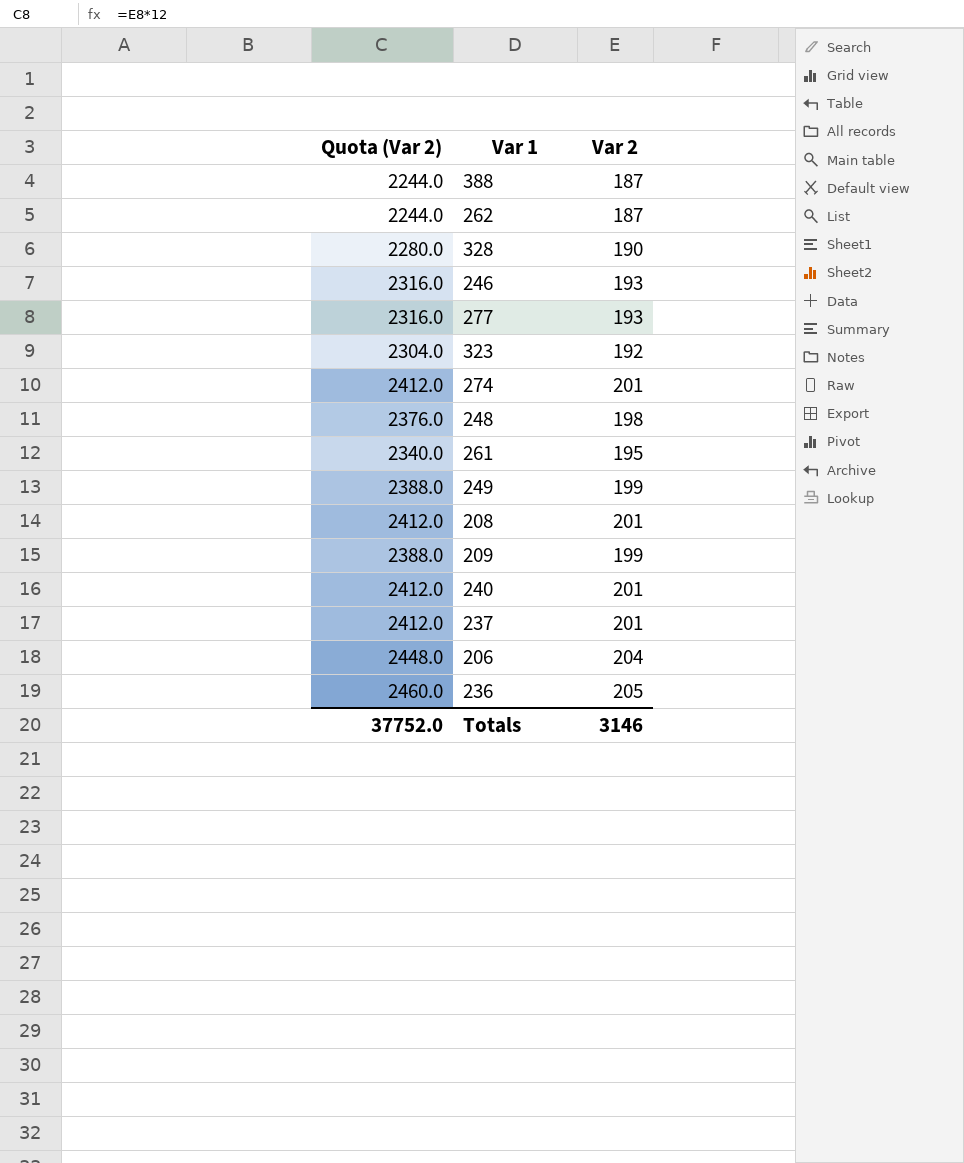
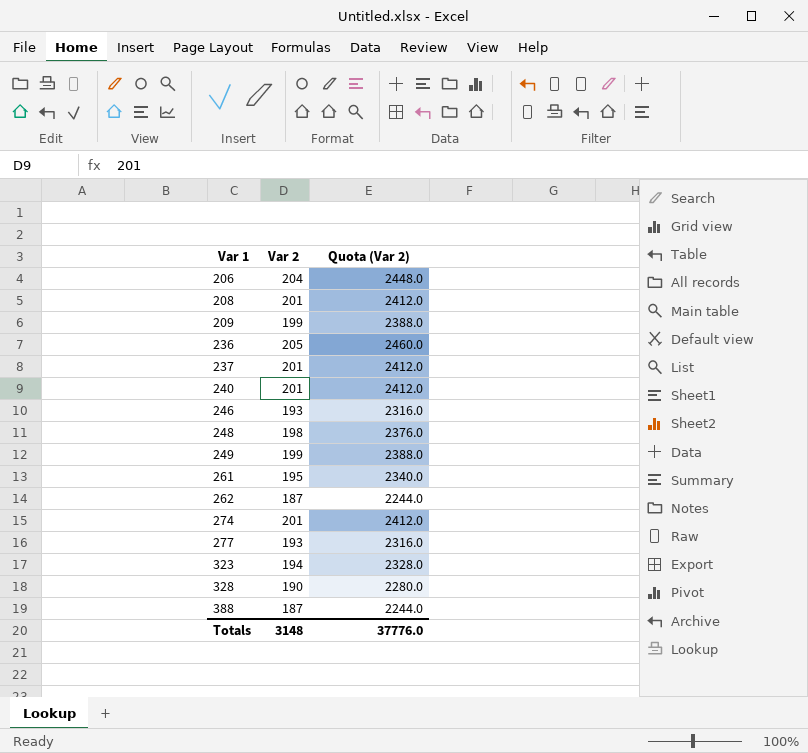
row order: none -> Var 1 ascending
column Quota (Var 2) | position: 1 -> 3
323 | Var 2: 192 -> 194
323 | Quota (Var 2): 2304.0 -> 2328.0
Totals | Var 2: 3146 -> 3148
Totals | Quota (Var 2): 37752.0 -> 37776.0

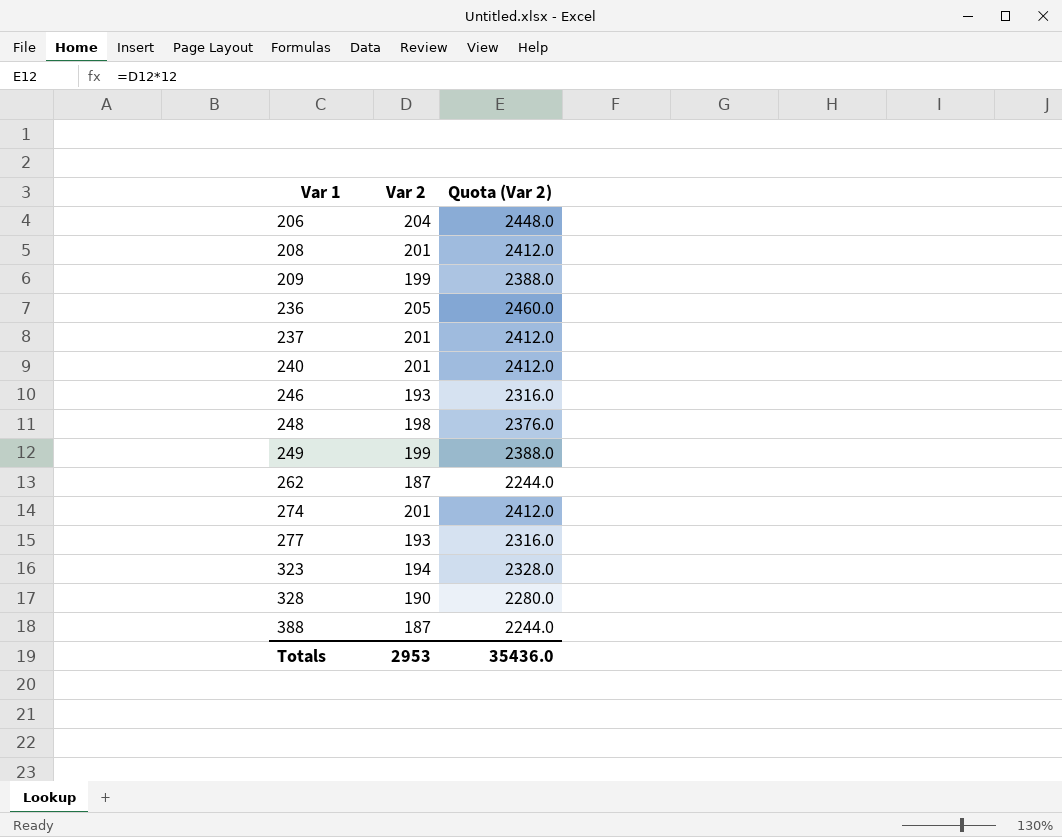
row 261: 195 | 2340.0 -> none
Totals | Var 2: 3148 -> 2953
Totals | Quota (Var 2): 37776.0 -> 35436.0

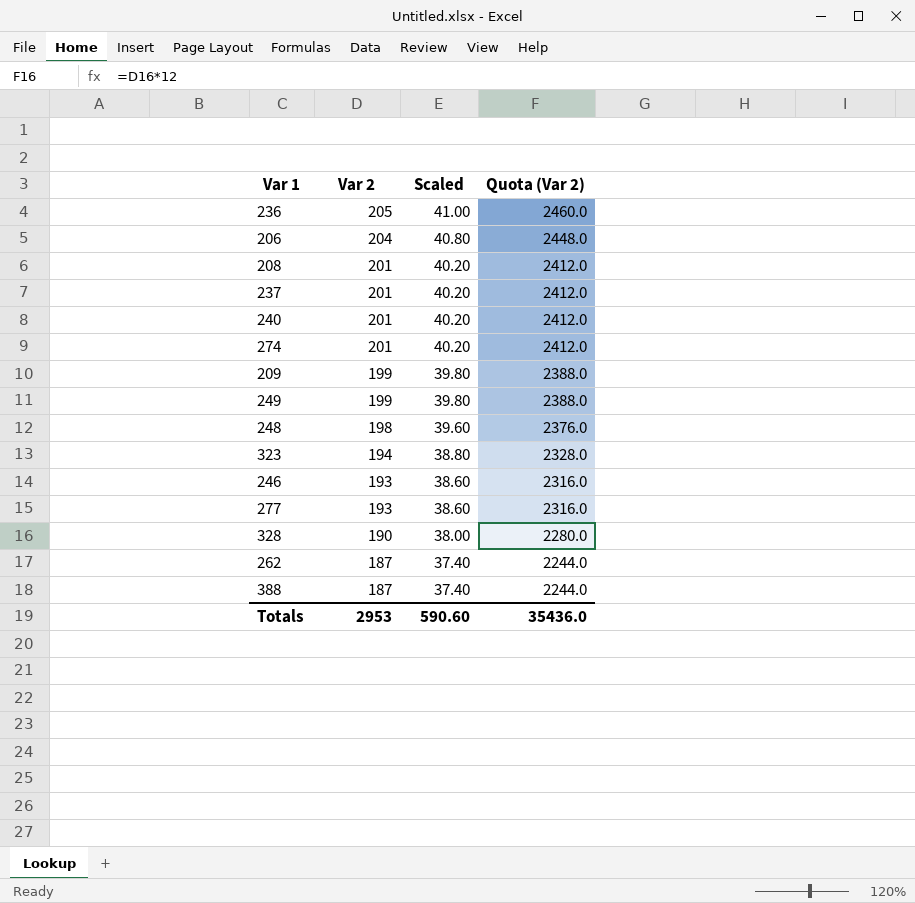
row order: Var 1 ascending -> Var 2 descending
column Scaled | formula: none -> [Var 2] * 0.2

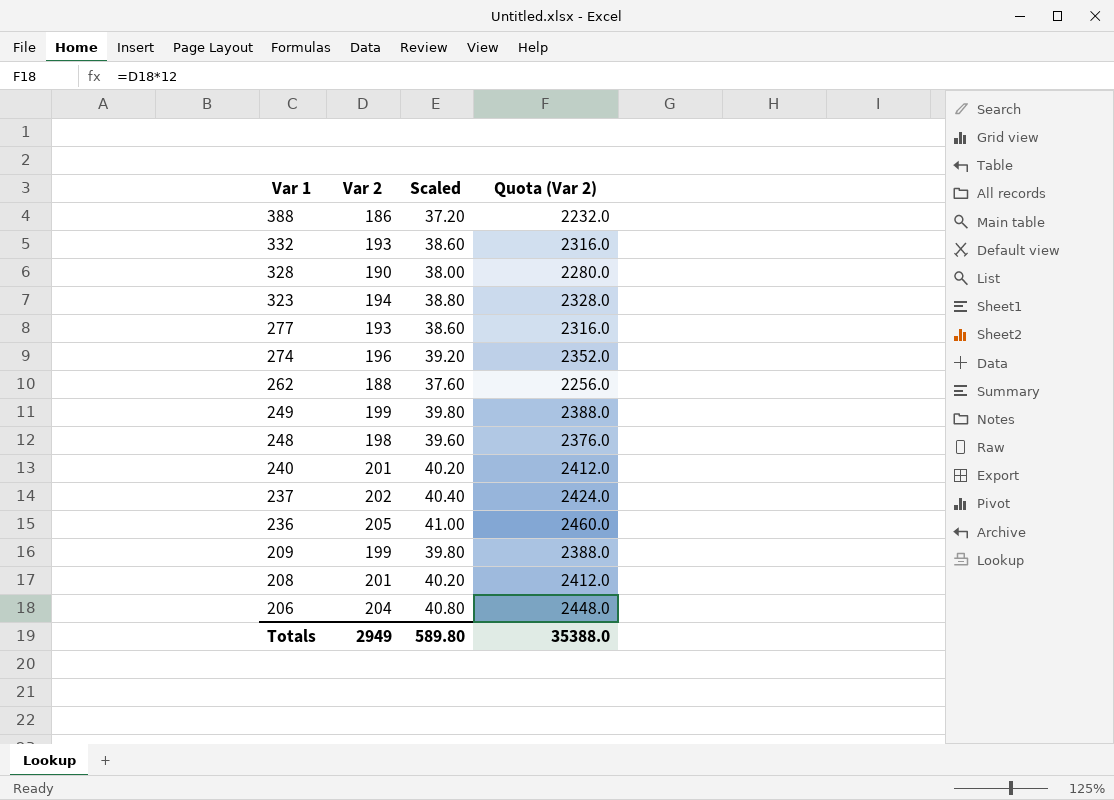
row order: Var 2 descending -> Var 1 descending
row 246: 193 | 38.60 | 2316.0 -> none
388 | Var 2: 187 -> 186
388 | Scaled: 37.40 -> 37.20
388 | Quota (Var 2): 2244.0 -> 2232.0
row 332: none -> 193 | 38.60 | 2316.0
274 | Var 2: 201 -> 196
274 | Scaled: 40.20 -> 39.20
274 | Quota (Var 2): 2412.0 -> 2352.0
262 | Var 2: 187 -> 188
262 | Scaled: 37.40 -> 37.60
262 | Quota (Var 2): 2244.0 -> 2256.0
237 | Var 2: 201 -> 202
237 | Scaled: 40.20 -> 40.40
237 | Quota (Var 2): 2412.0 -> 2424.0
Totals | Var 2: 2953 -> 2949
Totals | Scaled: 590.60 -> 589.80
Totals | Quota (Var 2): 35436.0 -> 35388.0

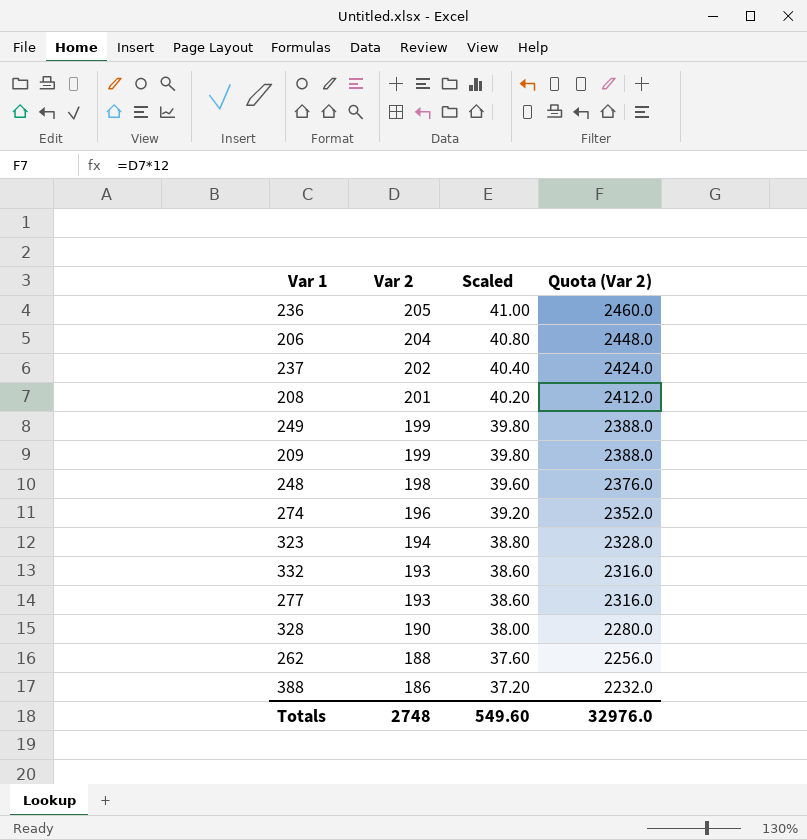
row order: Var 1 descending -> Var 2 descending
row 240: 201 | 40.20 | 2412.0 -> none
Totals | Var 2: 2949 -> 2748
Totals | Scaled: 589.80 -> 549.60
Totals | Quota (Var 2): 35388.0 -> 32976.0

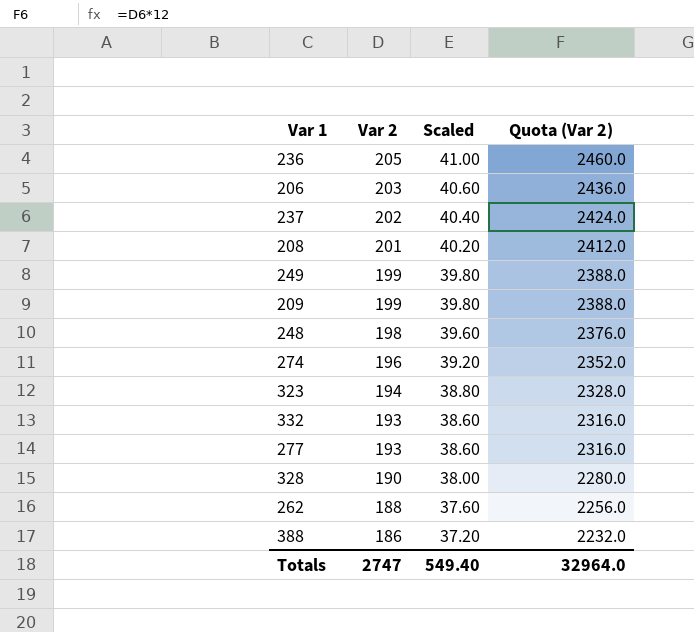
206 | Var 2: 204 -> 203
206 | Scaled: 40.80 -> 40.60
206 | Quota (Var 2): 2448.0 -> 2436.0
Totals | Var 2: 2748 -> 2747
Totals | Scaled: 549.60 -> 549.40
Totals | Quota (Var 2): 32976.0 -> 32964.0

